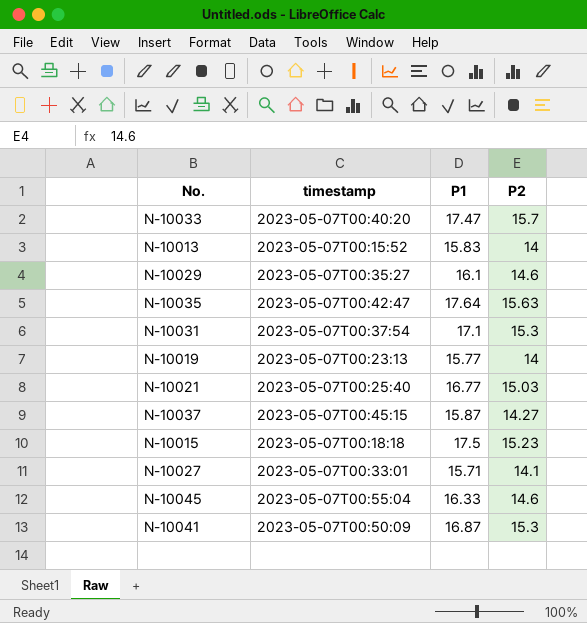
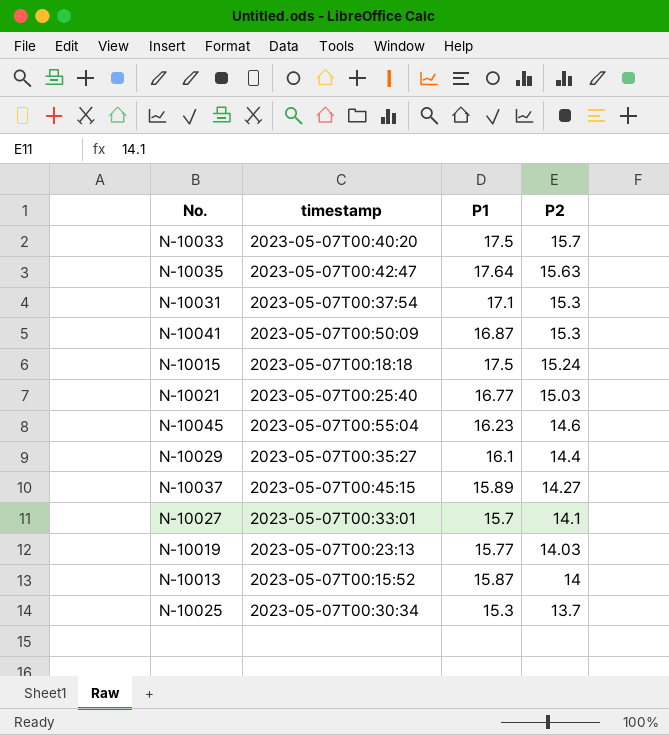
row order: none -> P2 descending
N-10033 | P1: 17.47 -> 17.5
N-10015 | P2: 15.23 -> 15.24
N-10045 | P1: 16.33 -> 16.23
N-10029 | P2: 14.6 -> 14.4
N-10037 | P1: 15.87 -> 15.89
N-10027 | P1: 15.71 -> 15.7
N-10019 | P2: 14 -> 14.03
N-10013 | P1: 15.83 -> 15.87
row N-10025: none -> 2023-05-07T00:30:34 | 15.3 | 13.7

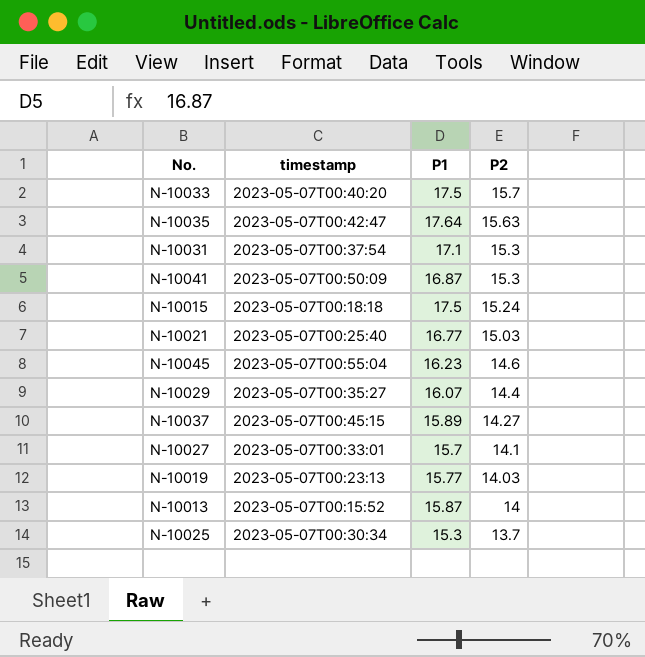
N-10029 | P1: 16.1 -> 16.07

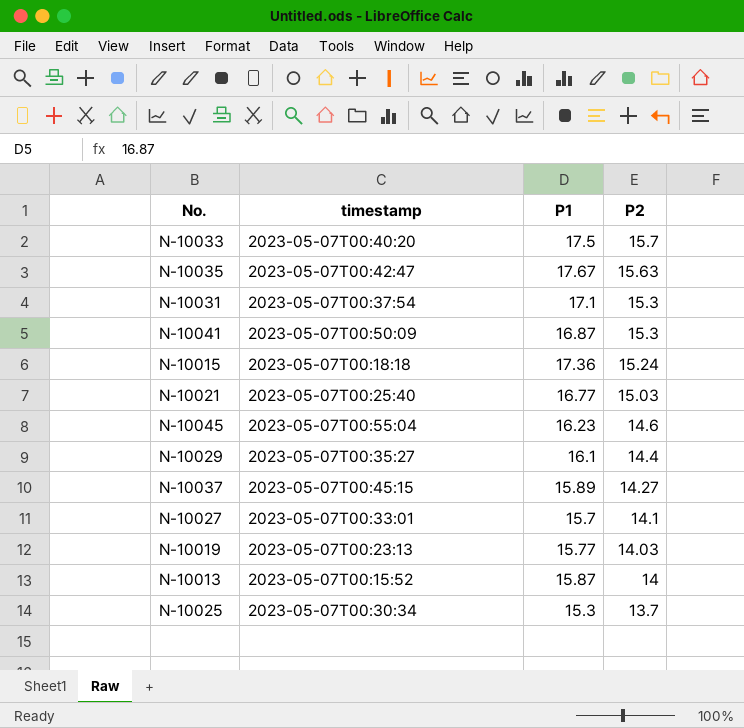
N-10035 | P1: 17.64 -> 17.67
N-10015 | P1: 17.5 -> 17.36
N-10029 | P1: 16.07 -> 16.1

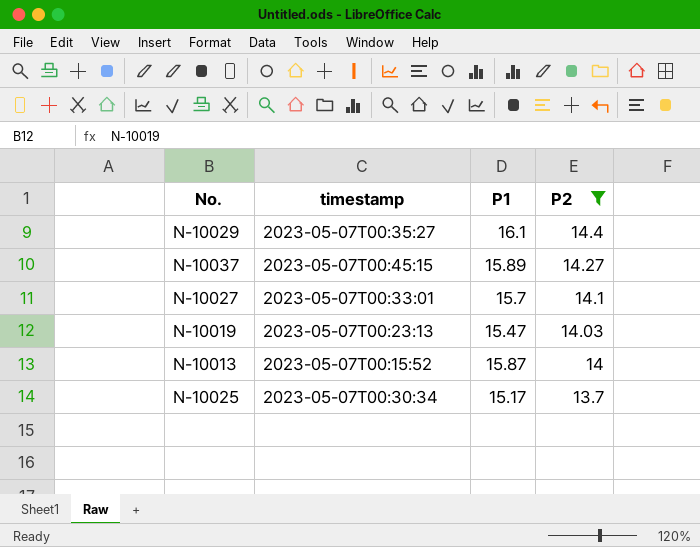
filter: none -> P2 <= 14.4
N-10019 | P1: 15.77 -> 15.47
N-10025 | P1: 15.3 -> 15.17

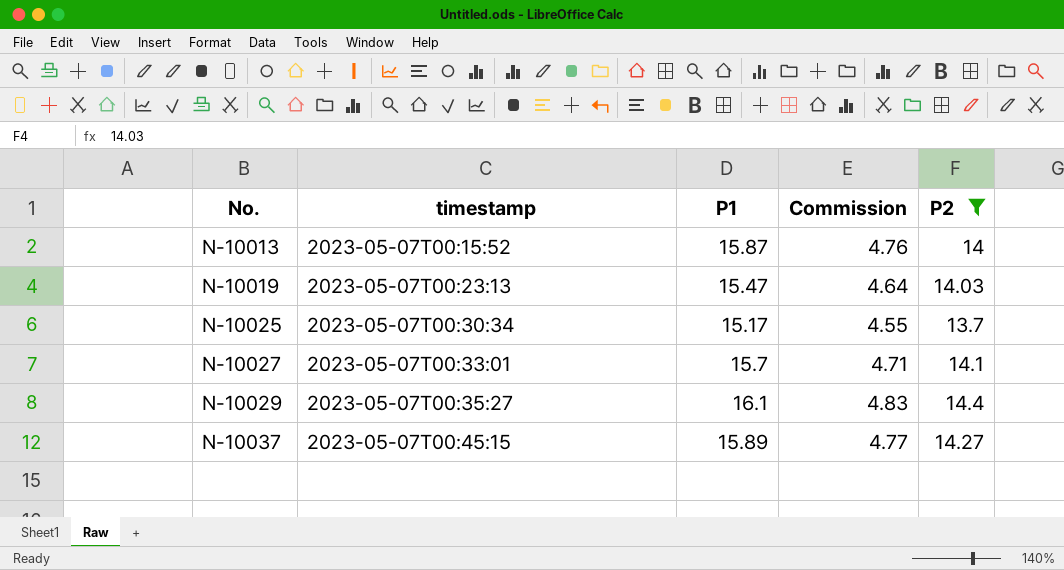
row order: P2 descending -> No. ascending
column Commission | formula: none -> [P1] * 0.3

